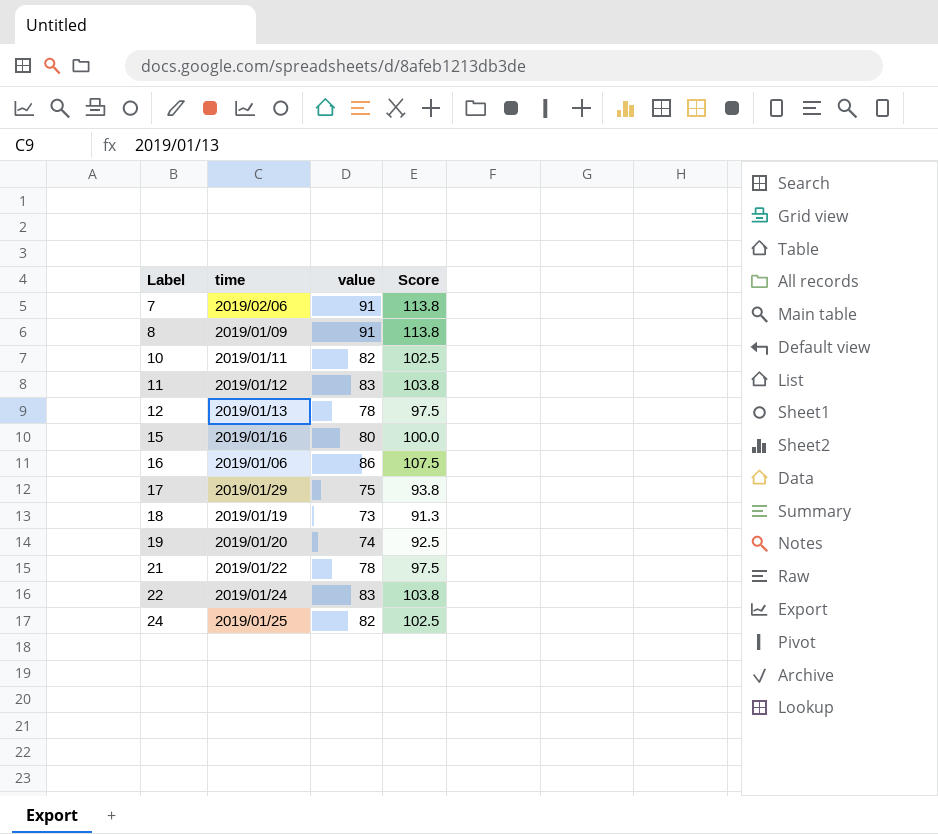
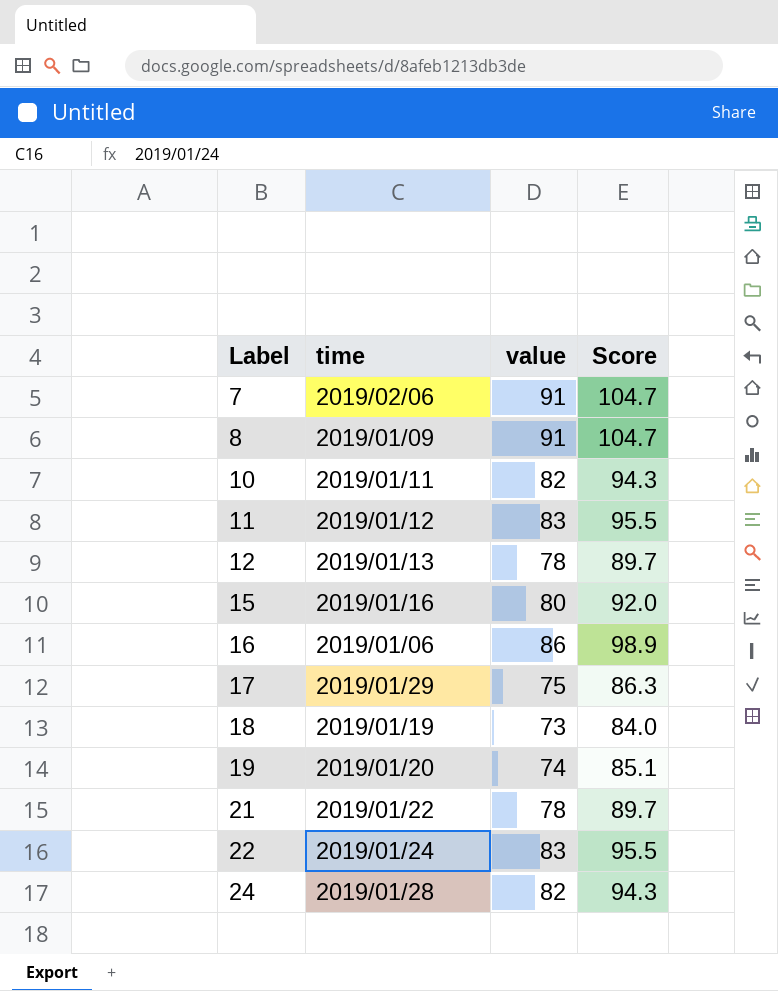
column Score | formula: [value] * 1.25 -> [value] * 1.15
24 | time: 2019/01/25 -> 2019/01/28

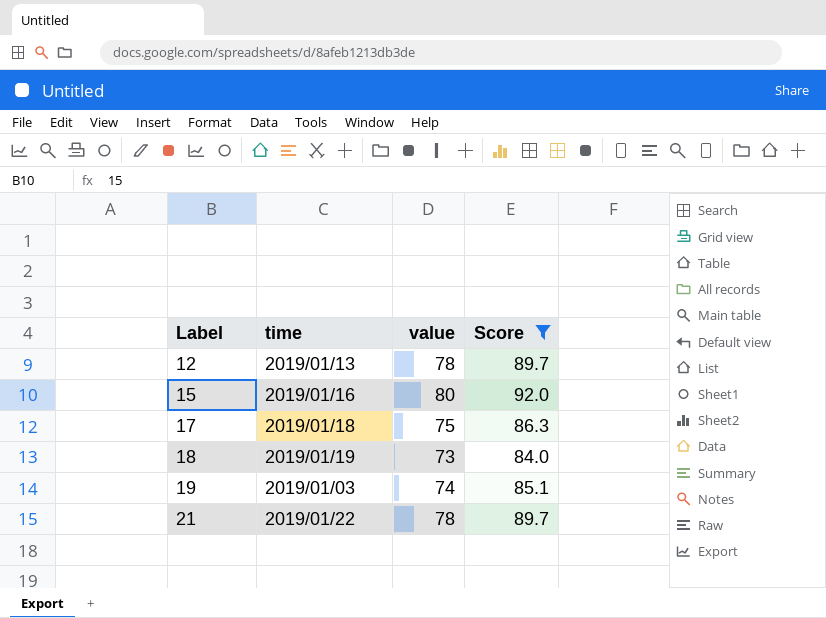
filter: none -> Score <= 92.0
17 | time: 2019/01/29 -> 2019/01/18
19 | time: 2019/01/20 -> 2019/01/03

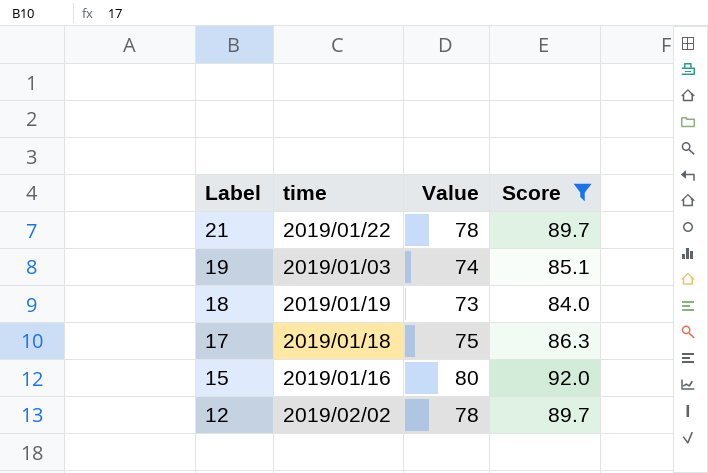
row order: Label ascending -> Label descending
column name: value -> Value
12 | time: 2019/01/13 -> 2019/02/02

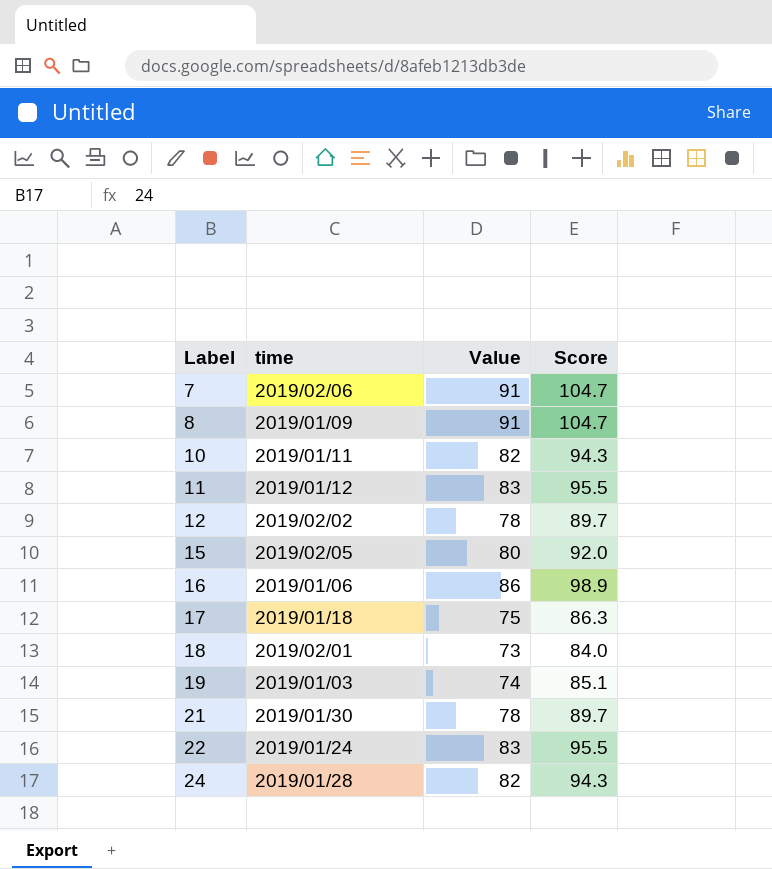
filter: Score <= 92.0 -> none
row order: Label descending -> Label ascending
15 | time: 2019/01/16 -> 2019/02/05
18 | time: 2019/01/19 -> 2019/02/01
21 | time: 2019/01/22 -> 2019/01/30

